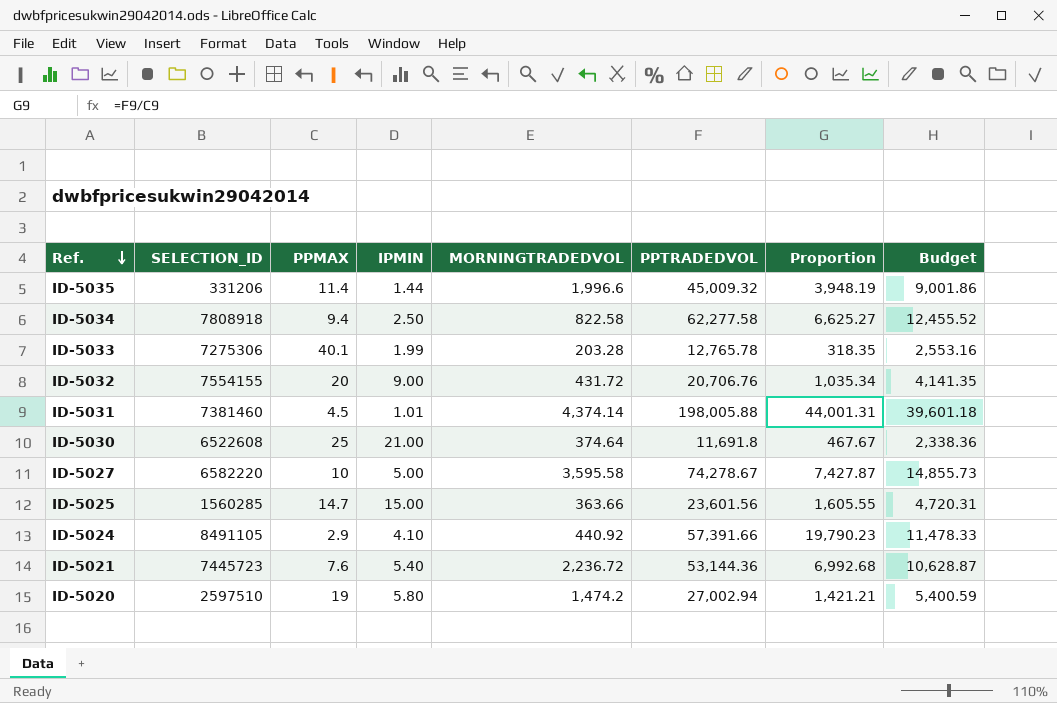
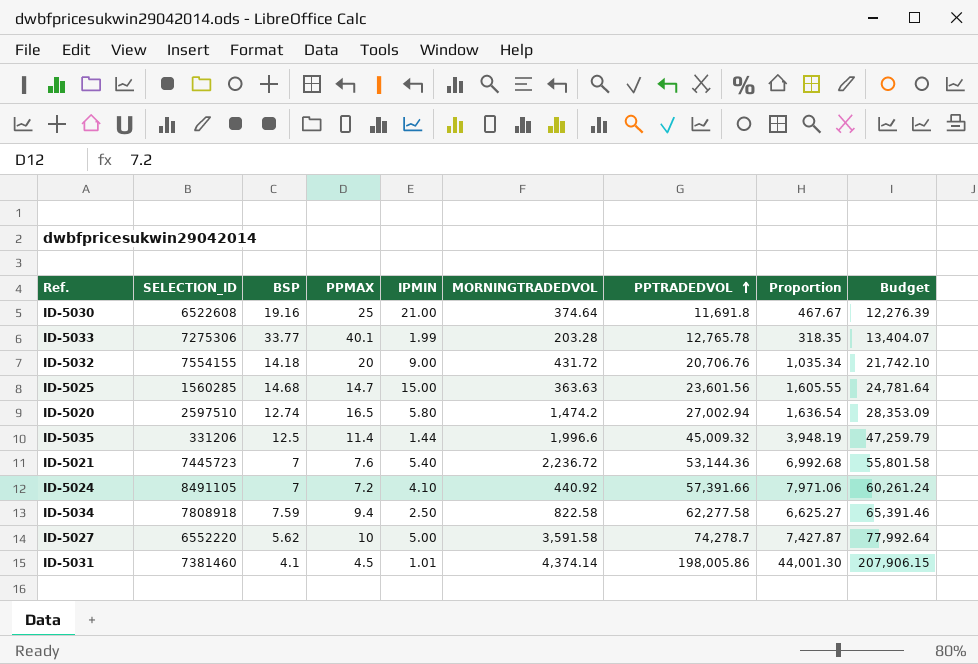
row order: Ref. descending -> PPTRADEDVOL ascending
column BSP | position: none -> 3
column Budget | formula: [PPTRADEDVOL] * 0.2 -> [PPTRADEDVOL] * 1.05
ID-5025 | MORNINGTRADEDVOL: 363.66 -> 363.63
ID-5020 | PPMAX: 19 -> 16.5
ID-5020 | Proportion: 1,421.21 -> 1,636.54
ID-5024 | PPMAX: 2.9 -> 7.2
ID-5024 | Proportion: 19,790.23 -> 7,971.06
ID-5027 | SELECTION_ID: 6582220 -> 6552220
ID-5027 | MORNINGTRADEDVOL: 3,595.58 -> 3,591.58
ID-5027 | PPTRADEDVOL: 74,278.67 -> 74,278.7
ID-5031 | PPTRADEDVOL: 198,005.88 -> 198,005.86
ID-5031 | Proportion: 44,001.31 -> 44,001.30

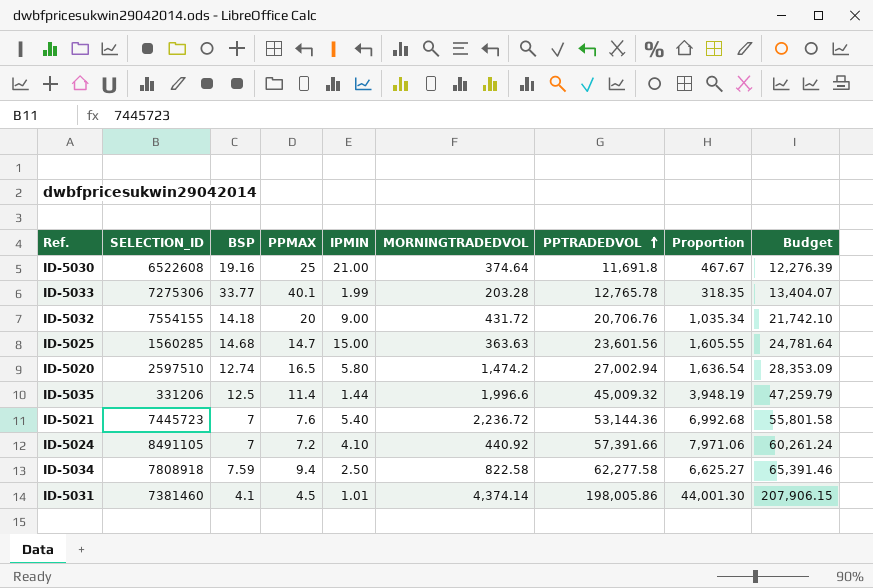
row ID-5027: 6552220 | 5.62 | 10 | 5.00 | 3,591.58 | 74,278.7 | 7,427.87 | 77,992.64 -> none

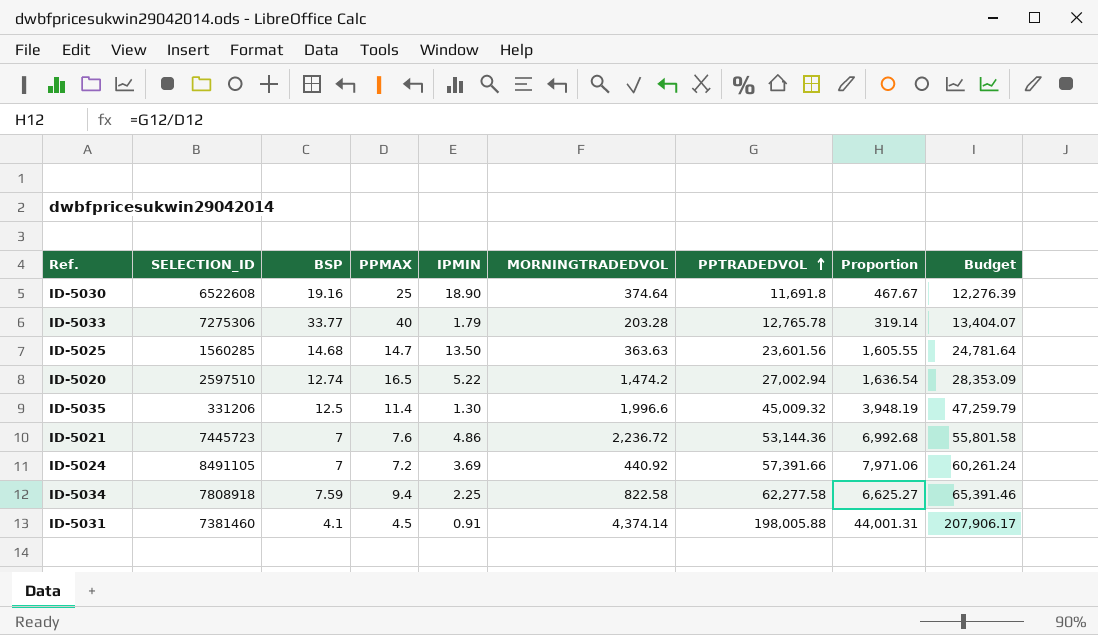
row ID-5032: 7554155 | 14.18 | 20 | 9.00 | 431.72 | 20,706.76 | 1,035.34 | 21,742.10 -> none
ID-5030 | IPMIN: 21.00 -> 18.90
ID-5033 | PPMAX: 40.1 -> 40
ID-5033 | IPMIN: 1.99 -> 1.79
ID-5033 | Proportion: 318.35 -> 319.14
ID-5025 | IPMIN: 15.00 -> 13.50
ID-5020 | IPMIN: 5.80 -> 5.22
ID-5035 | IPMIN: 1.44 -> 1.30
ID-5021 | IPMIN: 5.40 -> 4.86
ID-5024 | IPMIN: 4.10 -> 3.69
ID-5034 | IPMIN: 2.50 -> 2.25
ID-5031 | IPMIN: 1.01 -> 0.91
ID-5031 | PPTRADEDVOL: 198,005.86 -> 198,005.88
ID-5031 | Proportion: 44,001.30 -> 44,001.31
ID-5031 | Budget: 207,906.15 -> 207,906.17

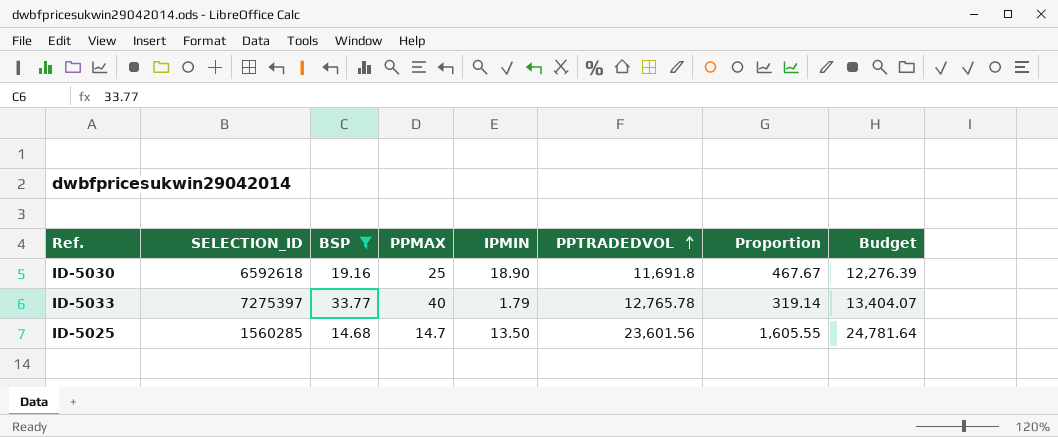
filter: none -> BSP >= 14.68
column MORNINGTRADEDVOL | position: 6 -> none
ID-5030 | SELECTION_ID: 6522608 -> 6592618
ID-5033 | SELECTION_ID: 7275306 -> 7275397

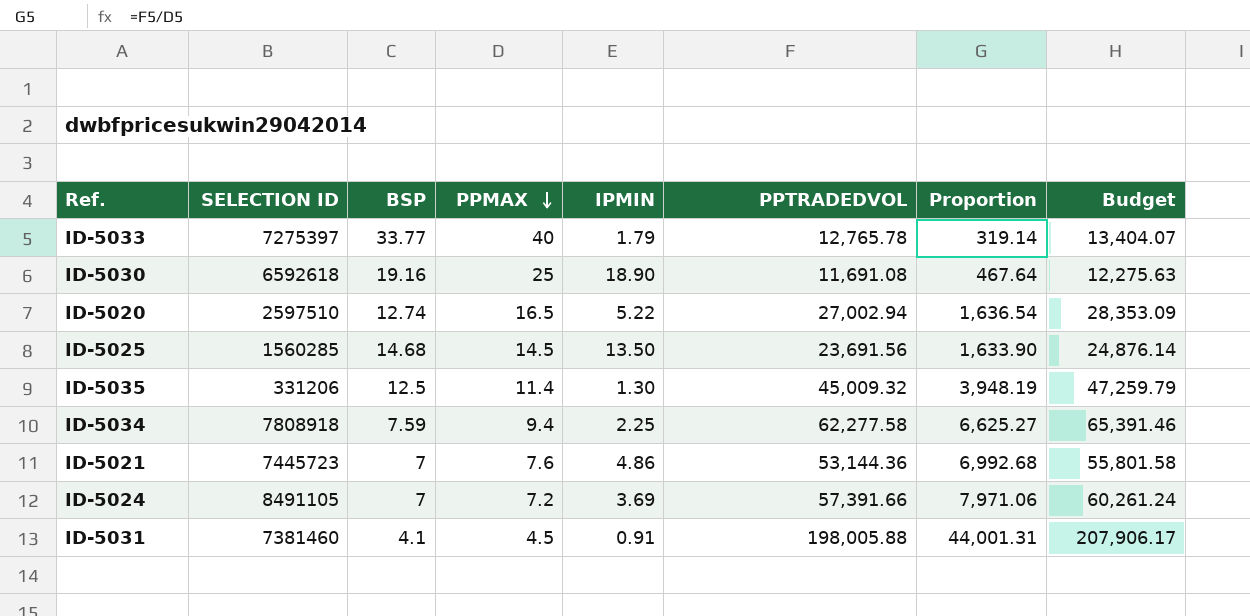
filter: BSP >= 14.68 -> none
row order: PPTRADEDVOL ascending -> PPMAX descending
column name: SELECTION_ID -> SELECTION ID
ID-5030 | PPTRADEDVOL: 11,691.8 -> 11,691.08
ID-5030 | Proportion: 467.67 -> 467.64
ID-5030 | Budget: 12,276.39 -> 12,275.63
ID-5025 | PPMAX: 14.7 -> 14.5
ID-5025 | PPTRADEDVOL: 23,601.56 -> 23,691.56
ID-5025 | Proportion: 1,605.55 -> 1,633.90
ID-5025 | Budget: 24,781.64 -> 24,876.14

